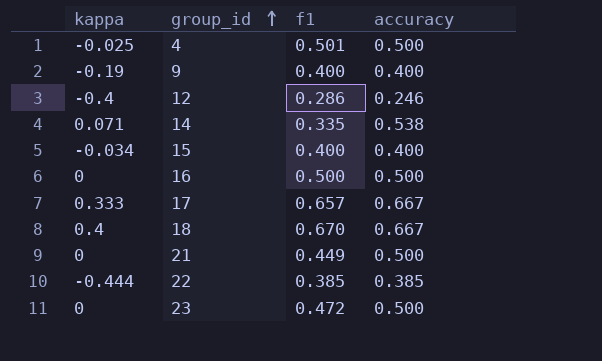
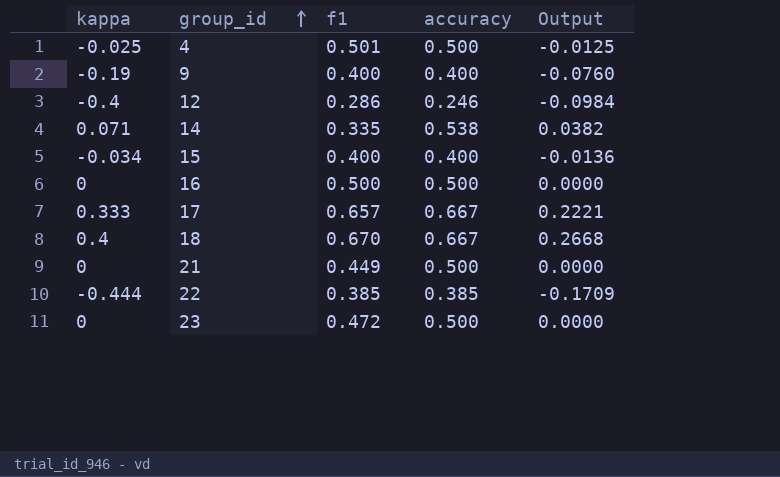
column Output | formula: none -> [kappa] * [accuracy]

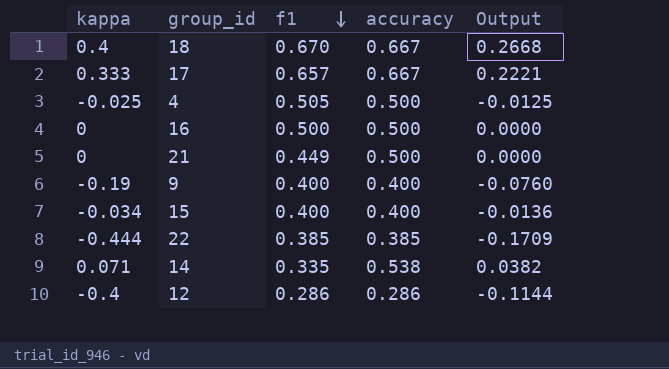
row order: group_id ascending -> f1 descending
row 23: 0 | 0.472 | 0.500 | 0.0000 -> none
4 | f1: 0.501 -> 0.505
12 | accuracy: 0.246 -> 0.286
12 | Output: -0.0984 -> -0.1144

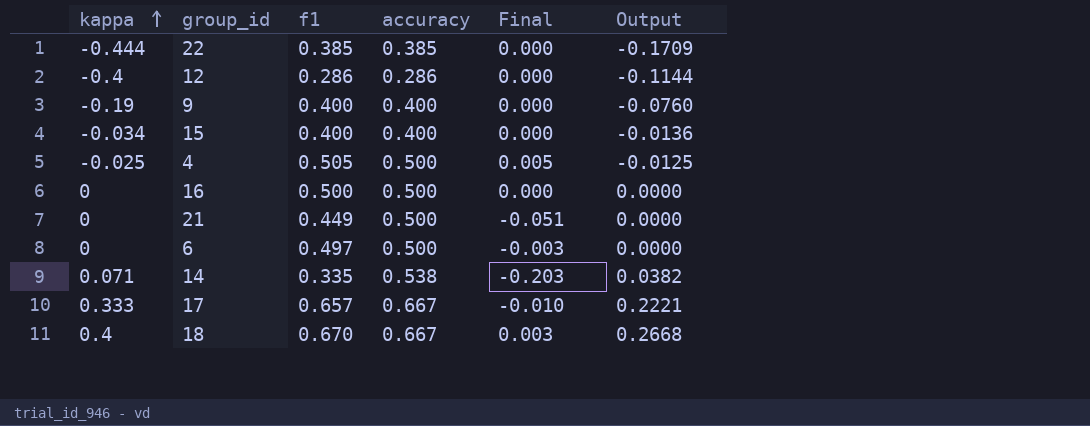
row order: f1 descending -> kappa ascending
column Final | formula: none -> [f1] - [accuracy]
row 6: none -> 0 | 0.497 | 0.500 | -0.003 | 0.0000

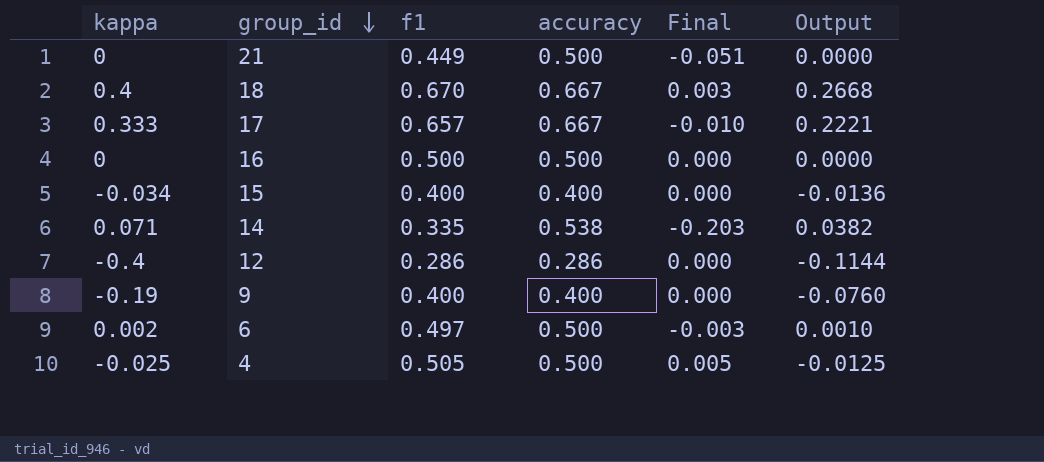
row order: kappa ascending -> group_id descending
row 22: -0.444 | 0.385 | 0.385 | 0.000 | -0.1709 -> none
6 | kappa: 0 -> 0.002
6 | Output: 0.0000 -> 0.0010

